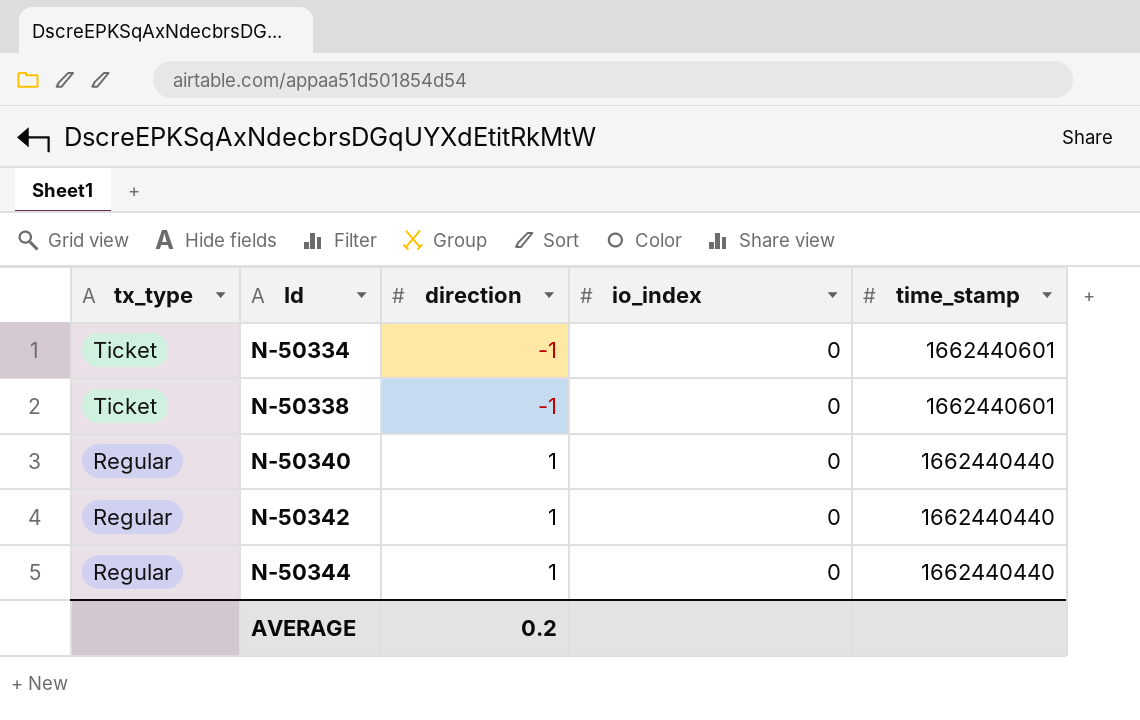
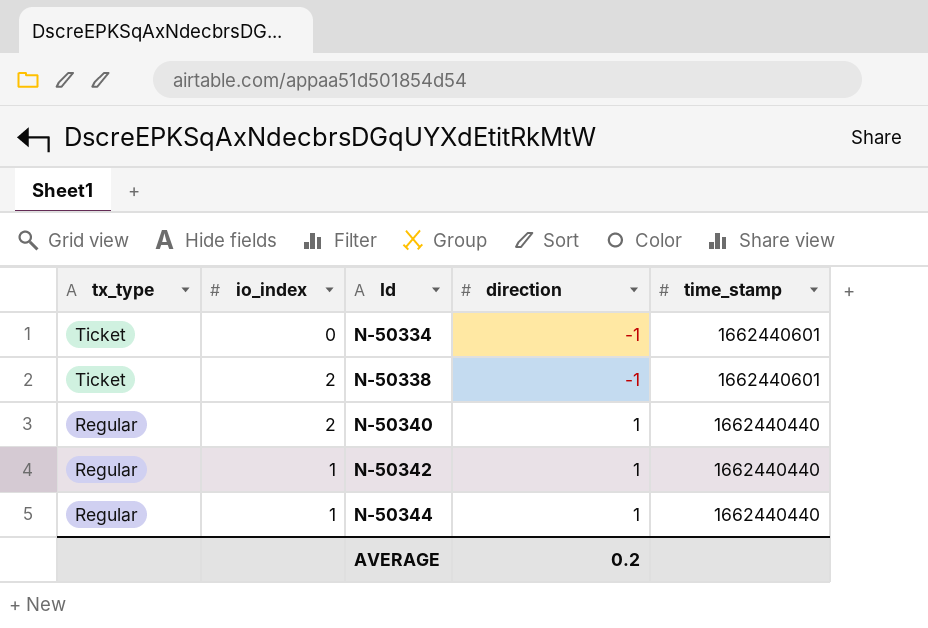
column io_index | position: 4 -> 2
N-50338 | io_index: 0 -> 2
N-50340 | io_index: 0 -> 2
N-50342 | io_index: 0 -> 1
N-50344 | io_index: 0 -> 1

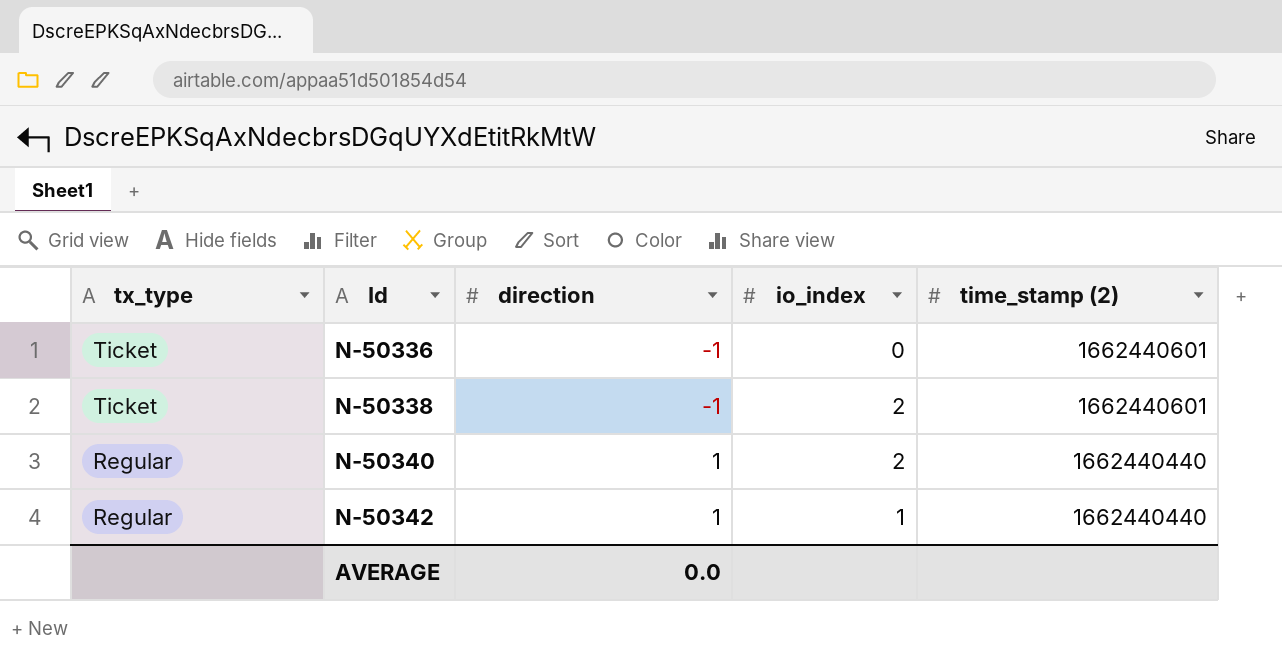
column io_index | position: 2 -> 4
column name: time_stamp -> time_stamp (2)
row N-50334: Ticket | 0 | -1 | 1662440601 -> none
row N-50344: Regular | 1 | 1 | 1662440440 -> none
row N-50336: none -> Ticket | -1 | 0 | 1662440601
AVERAGE | direction: 0.2 -> 0.0

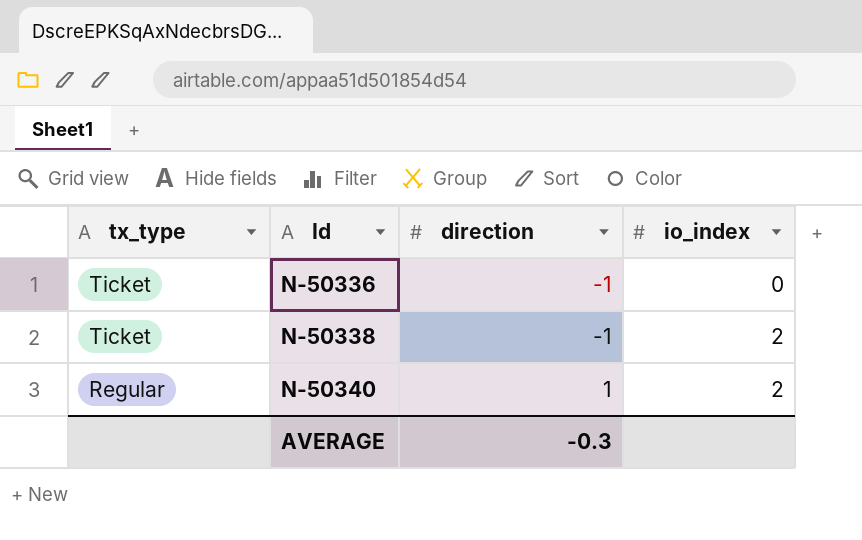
column time_stamp (2) | position: 5 -> none
row N-50342: Regular | 1 | 1 | 1662440440 -> none
AVERAGE | direction: 0.0 -> -0.3

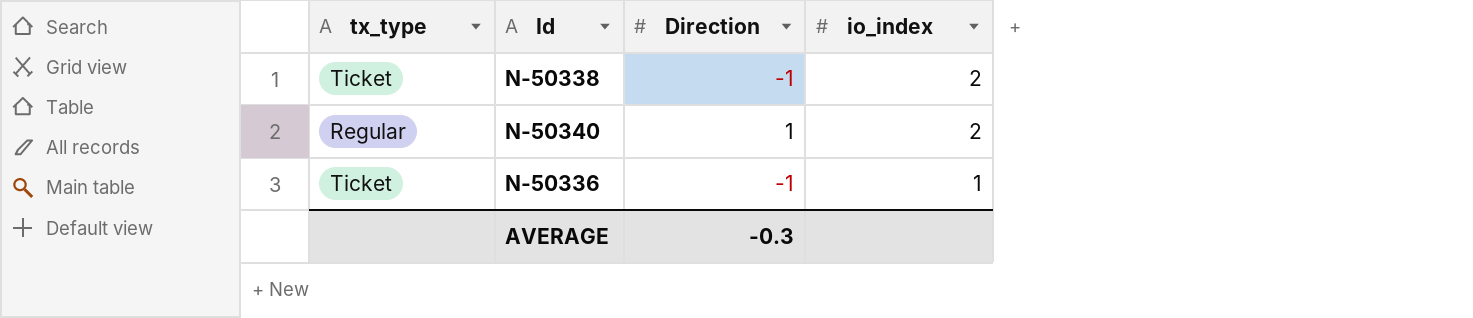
row order: tx_type descending -> io_index descending
column name: direction -> Direction
N-50336 | io_index: 0 -> 1

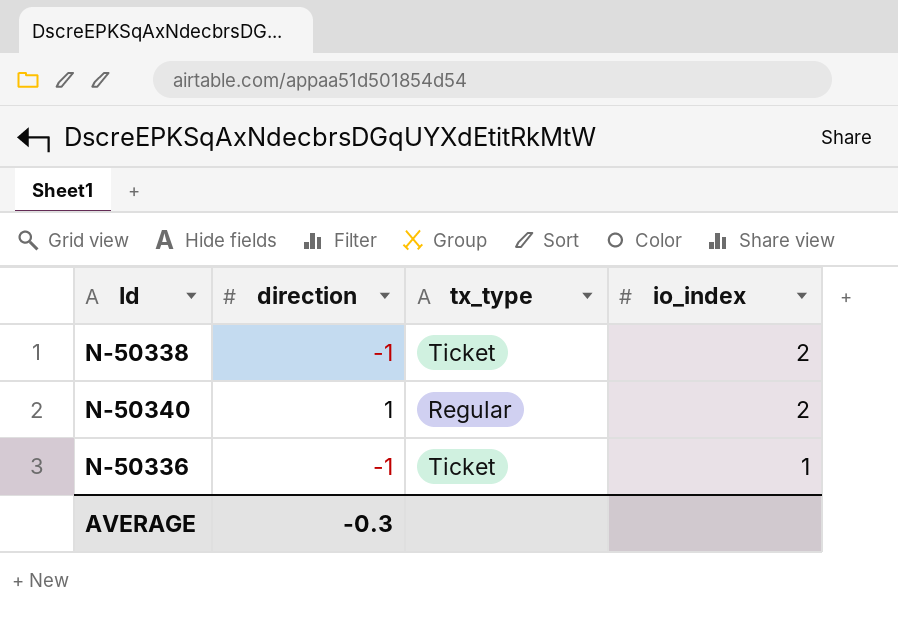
column name: Direction -> direction
column tx_type | position: 1 -> 3

